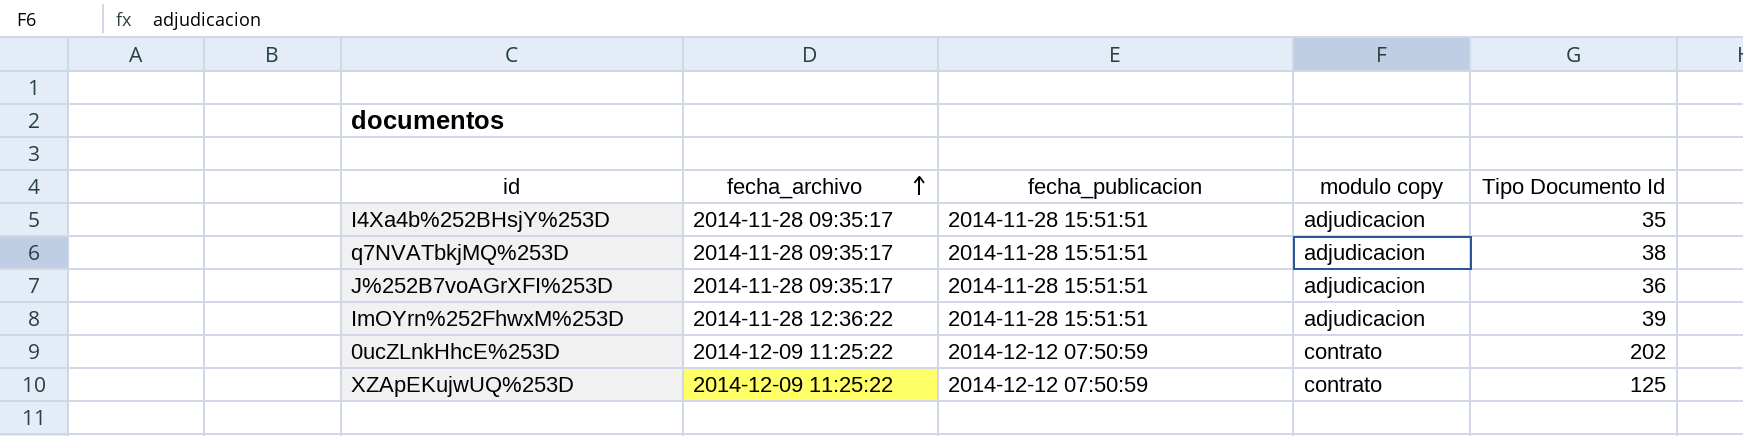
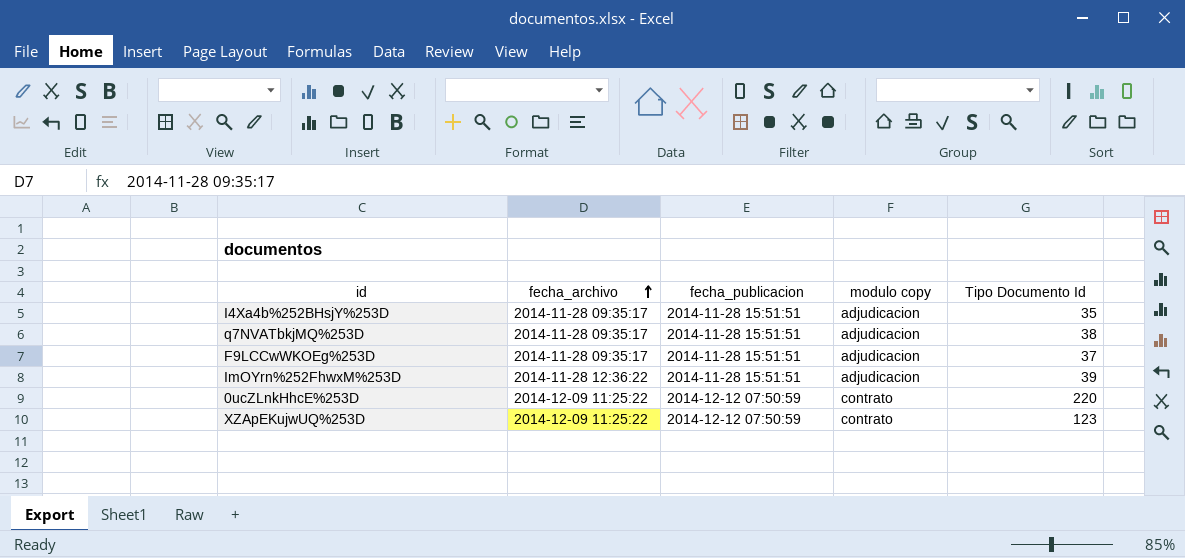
row J%252B7voAGrXFI%253D: 2014-11-28 09:35:17 | 2014-11-28 15:51:51 | adjudicacion | 36 -> none
row F9LCCwWKOEg%253D: none -> 2014-11-28 09:35:17 | 2014-11-28 15:51:51 | adjudicacion | 37
0ucZLnkHhcE%253D | Tipo Documento Id: 202 -> 220
XZApEKujwUQ%253D | Tipo Documento Id: 125 -> 123

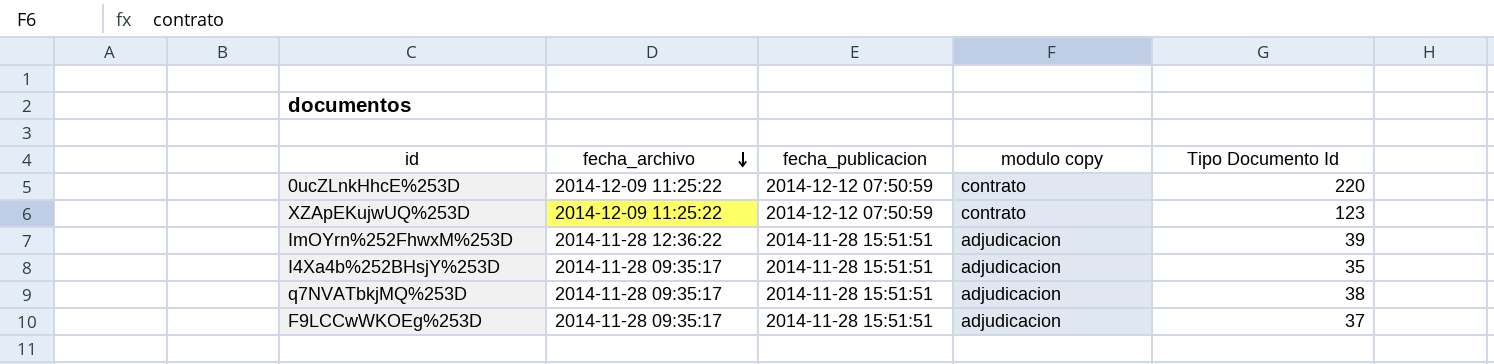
row order: fecha_archivo ascending -> fecha_archivo descending

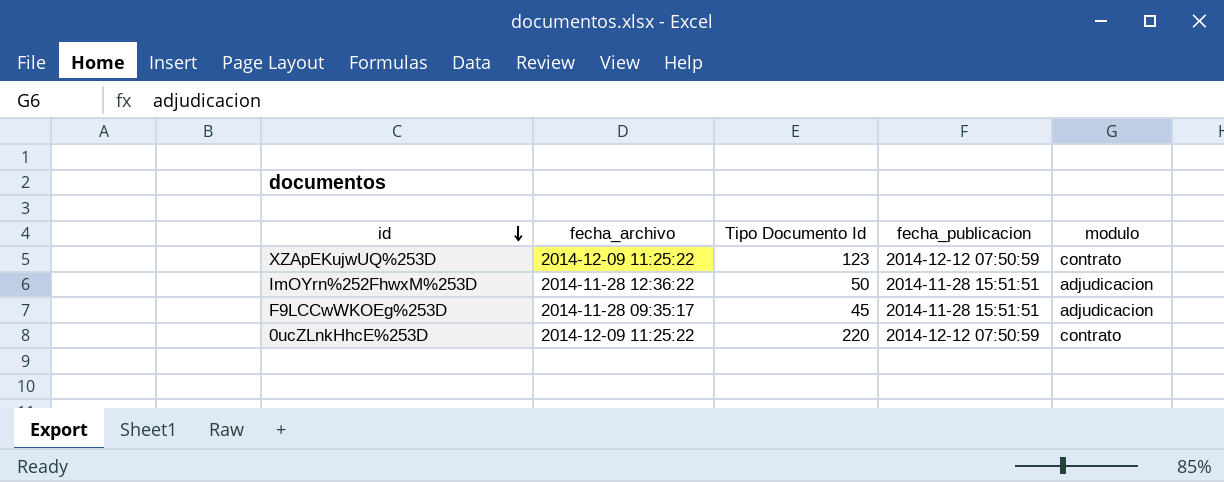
row order: fecha_archivo descending -> id descending
column Tipo Documento Id | position: 5 -> 3
column name: modulo copy -> modulo
row I4Xa4b%252BHsjY%253D: 2014-11-28 09:35:17 | 2014-11-28 15:51:51 | adjudicacion | 35 -> none
row q7NVATbkjMQ%253D: 2014-11-28 09:35:17 | 2014-11-28 15:51:51 | adjudicacion | 38 -> none
ImOYrn%252FhwxM%253D | Tipo Documento Id: 39 -> 50
F9LCCwWKOEg%253D | Tipo Documento Id: 37 -> 45

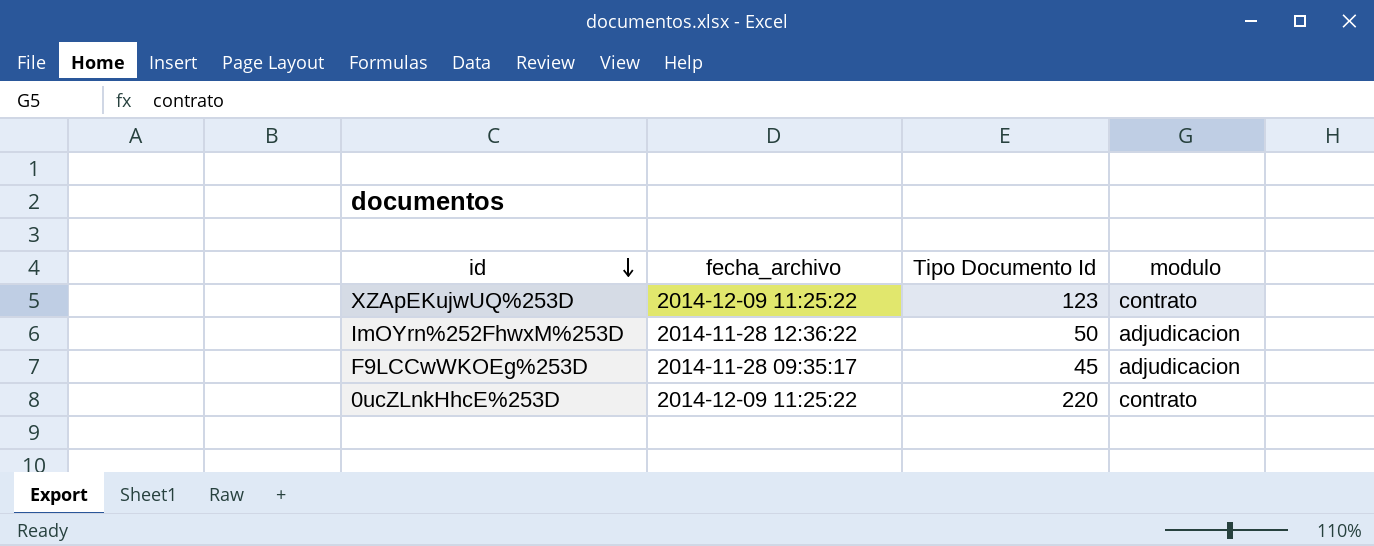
column fecha_publicacion | position: 4 -> none

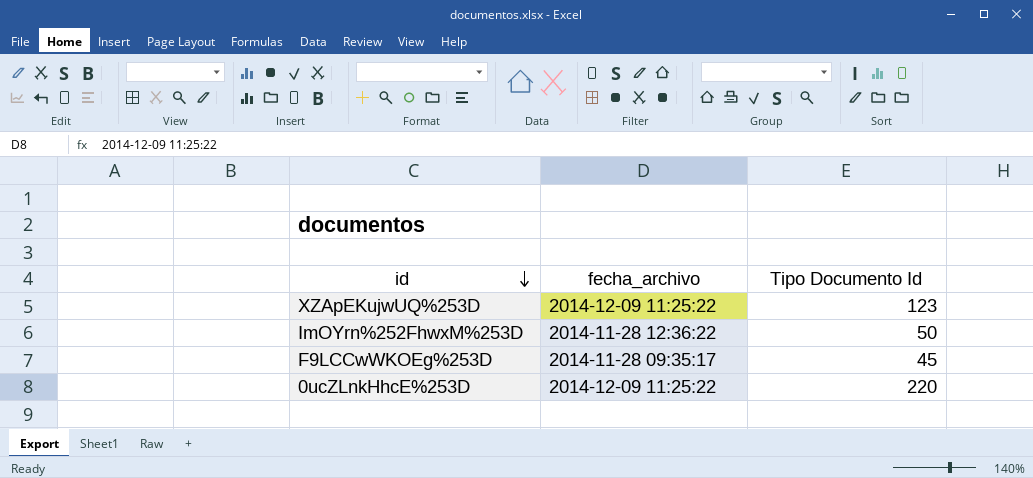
column modulo | position: 4 -> none

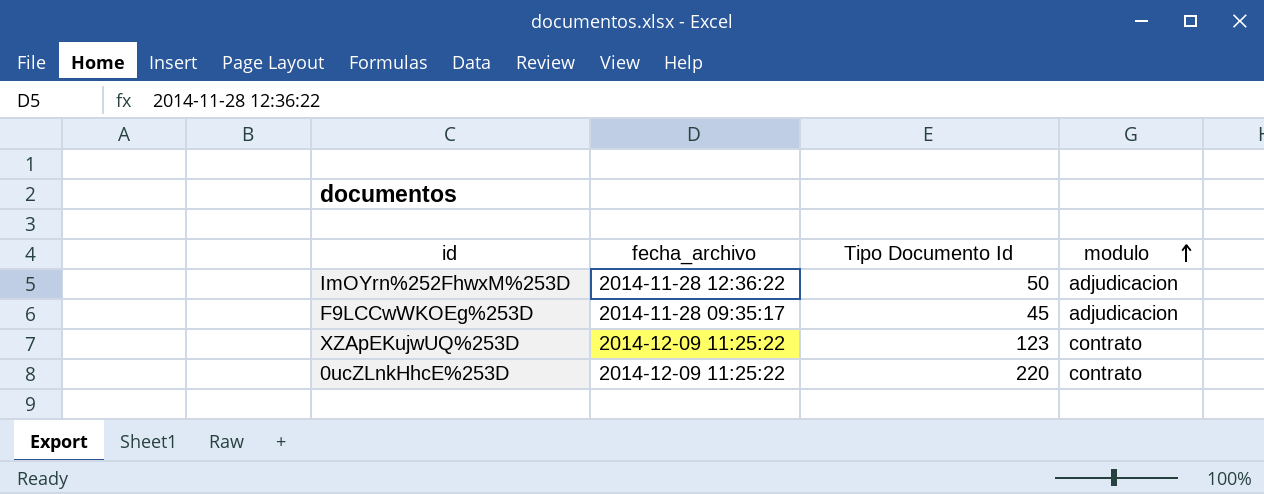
row order: id descending -> modulo ascending
column modulo | position: none -> 4

